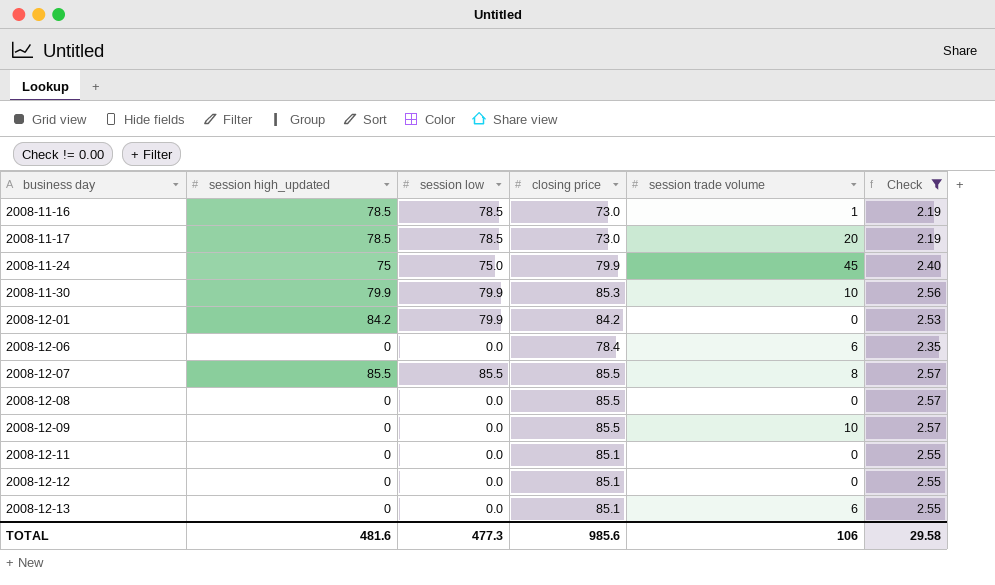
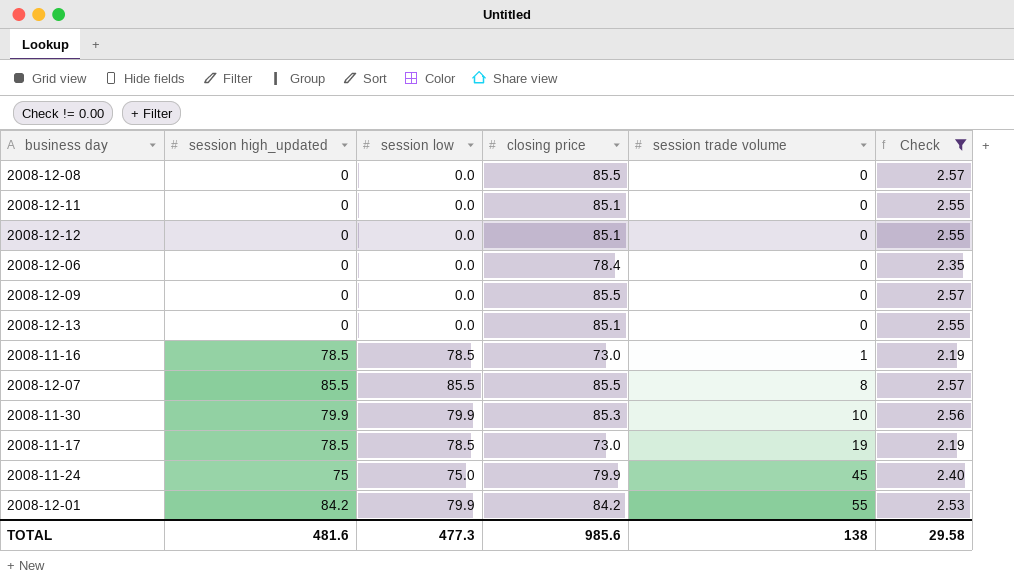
row order: business day ascending -> session trade volume ascending
2008-12-06 | session trade volume: 6 -> 0
2008-12-09 | session trade volume: 10 -> 0
2008-12-13 | session trade volume: 6 -> 0
2008-11-17 | session trade volume: 20 -> 19
2008-12-01 | session trade volume: 0 -> 55
TOTAL | session trade volume: 106 -> 138

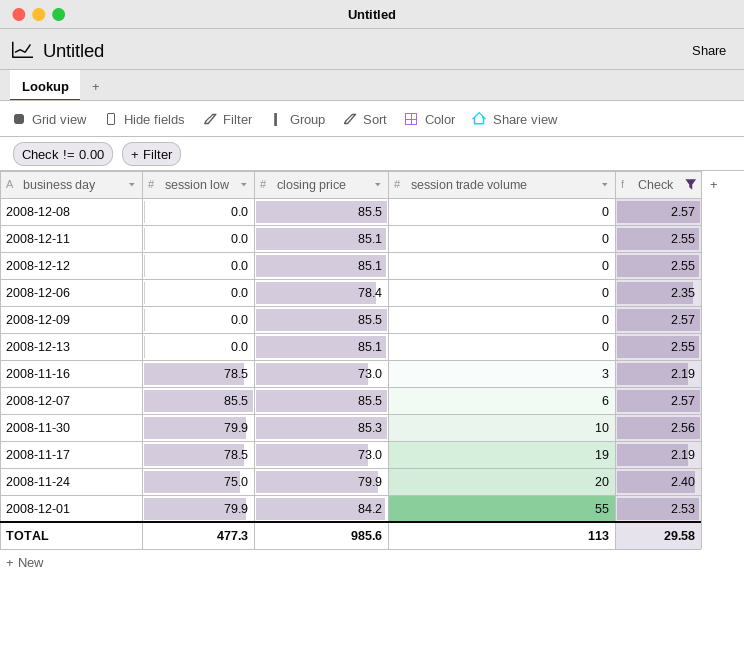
column session high_updated | position: 2 -> none
2008-11-16 | session trade volume: 1 -> 3
2008-12-07 | session trade volume: 8 -> 6
2008-11-24 | session trade volume: 45 -> 20
TOTAL | session trade volume: 138 -> 113

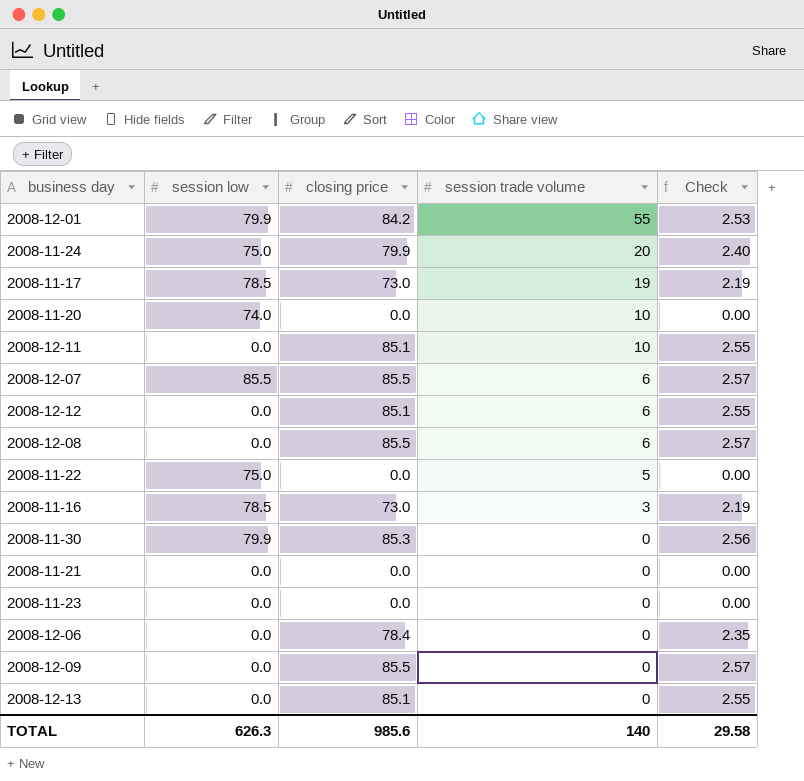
filter: Check != 0.00 -> none
row order: session trade volume ascending -> session trade volume descending
2008-12-11 | session trade volume: 0 -> 10
2008-12-12 | session trade volume: 0 -> 6
2008-12-08 | session trade volume: 0 -> 6
2008-11-30 | session trade volume: 10 -> 0
TOTAL | session low: 477.3 -> 626.3
TOTAL | session trade volume: 113 -> 140

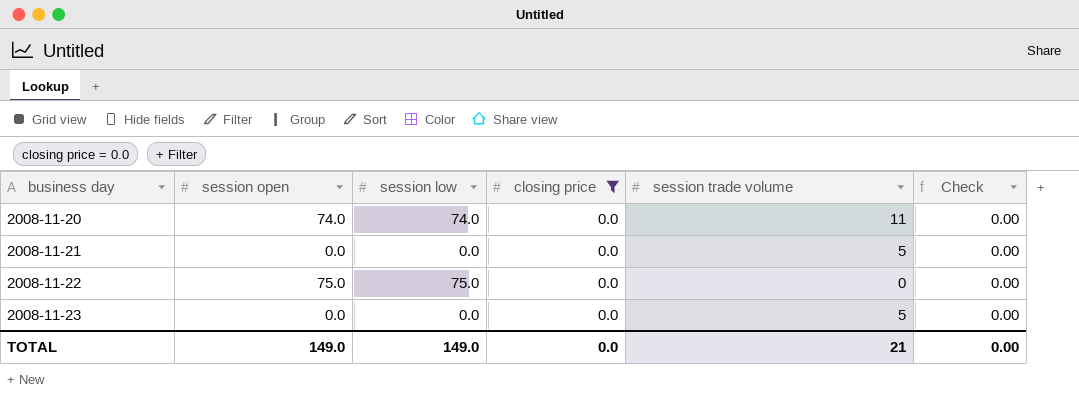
filter: none -> closing price = 0.0
row order: session trade volume descending -> business day ascending
column session open | position: none -> 2
2008-11-20 | session trade volume: 10 -> 11
2008-11-21 | session trade volume: 0 -> 5
2008-11-22 | session trade volume: 5 -> 0
2008-11-23 | session trade volume: 0 -> 5
TOTAL | session low: 626.3 -> 149.0
TOTAL | closing price: 985.6 -> 0.0
TOTAL | session trade volume: 140 -> 21
TOTAL | Check: 29.58 -> 0.00

